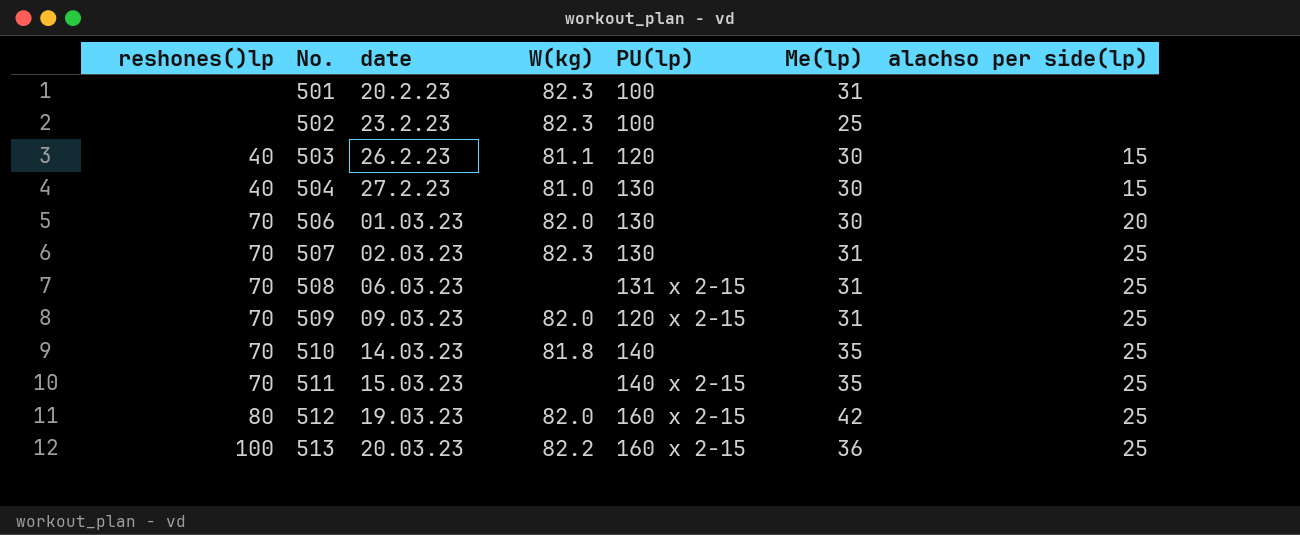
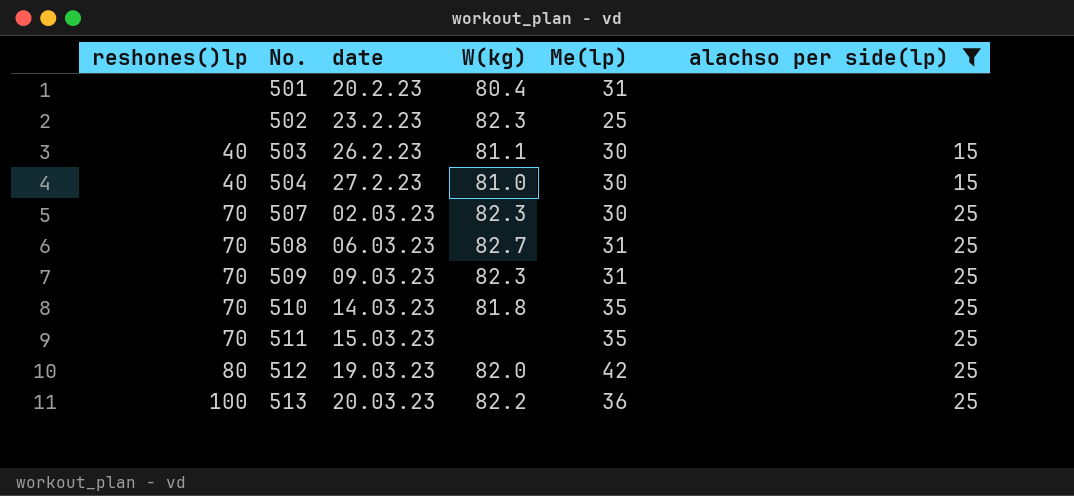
filter: none -> alachso per side(lp) != 20
column PU(lp) | position: 5 -> none
501 | W(kg): 82.3 -> 80.4
507 | Me(lp): 31 -> 30
508 | W(kg): none -> 82.7
509 | W(kg): 82.0 -> 82.3

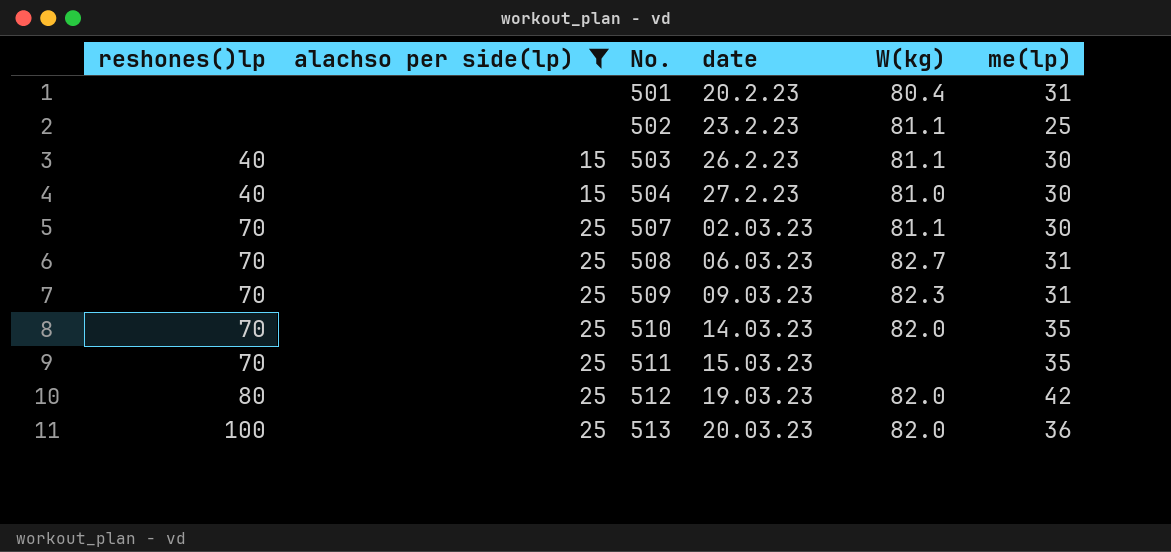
column alachso per side(lp) | position: 6 -> 2
column name: Me(lp) -> me(lp)
502 | W(kg): 82.3 -> 81.1
507 | W(kg): 82.3 -> 81.1
510 | W(kg): 81.8 -> 82.0
513 | W(kg): 82.2 -> 82.0

